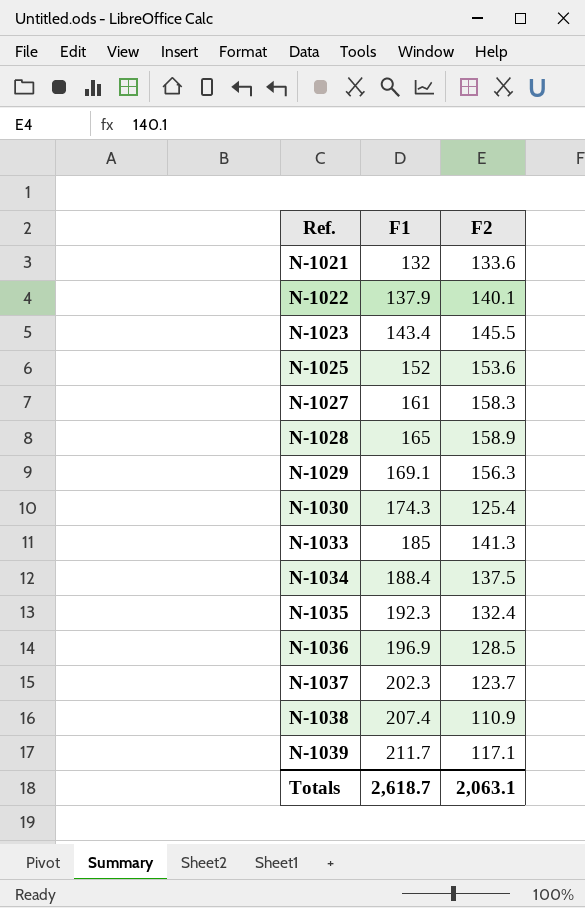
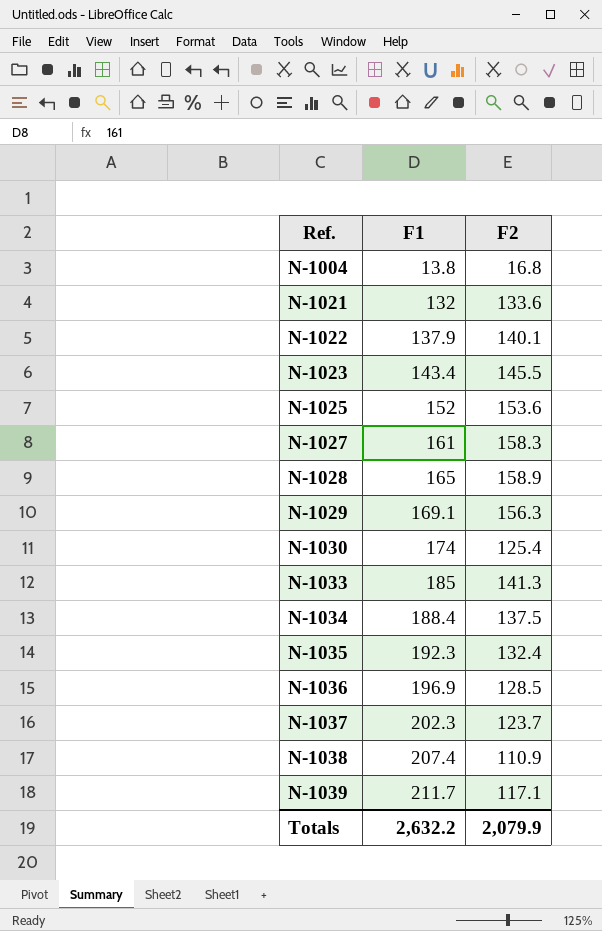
row N-1004: none -> 13.8 | 16.8
N-1030 | F1: 174.3 -> 174
Totals | F1: 2,618.7 -> 2,632.2
Totals | F2: 2,063.1 -> 2,079.9

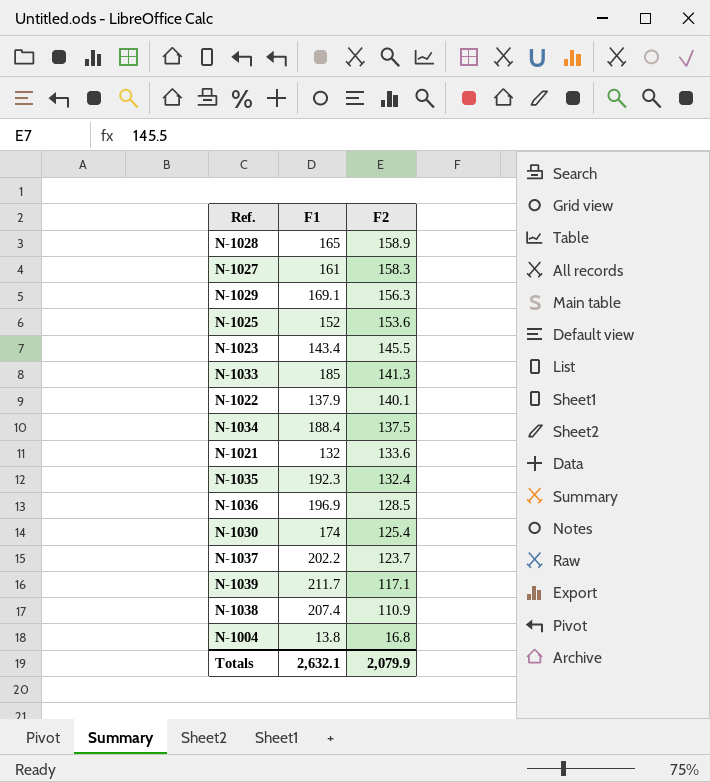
row order: Ref. ascending -> F2 descending
N-1037 | F1: 202.3 -> 202.2
Totals | F1: 2,632.2 -> 2,632.1

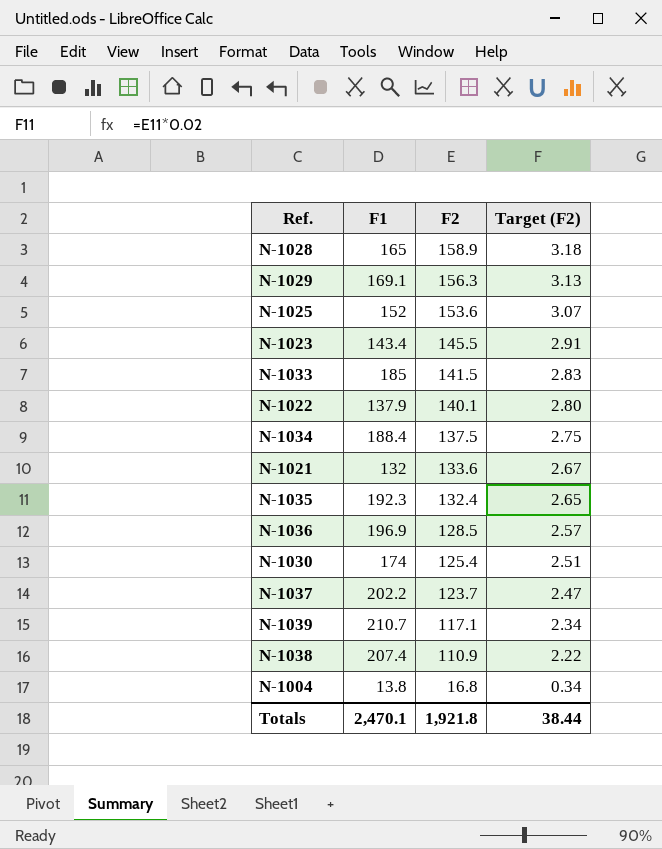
column Target (F2) | formula: none -> [F2] * 0.02
row N-1027: 161 | 158.3 -> none
N-1033 | F2: 141.3 -> 141.5
N-1039 | F1: 211.7 -> 210.7
Totals | F1: 2,632.1 -> 2,470.1
Totals | F2: 2,079.9 -> 1,921.8

